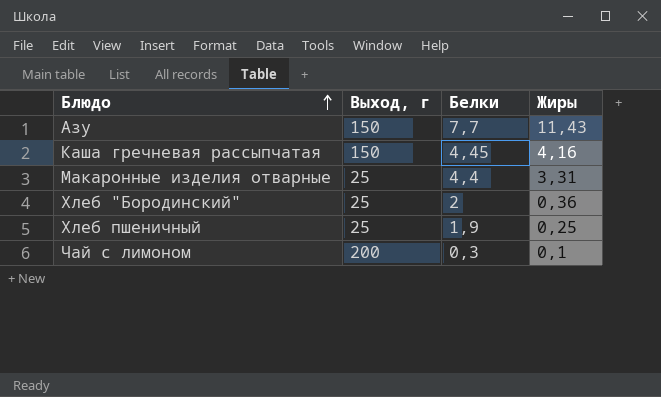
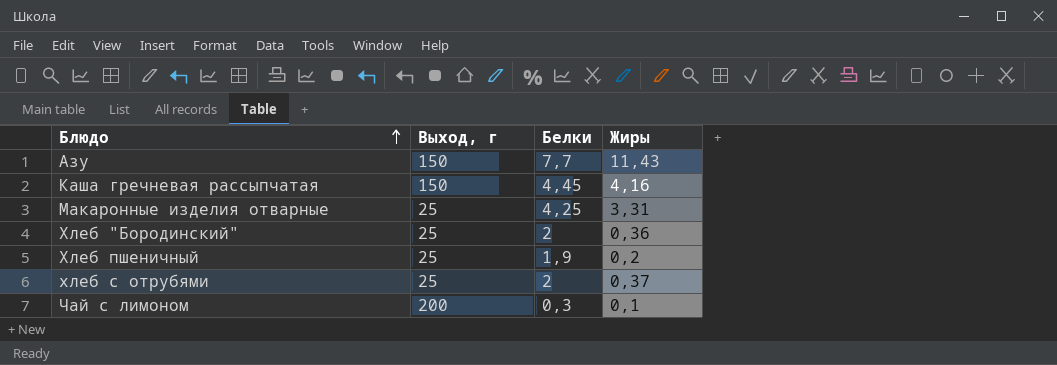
Макаронные изделия отварные | Белки: 4,4 -> 4,25
Хлеб пшеничный | Жиры: 0,25 -> 0,2
row хлеб с отрубями: none -> 25 | 2 | 0,37

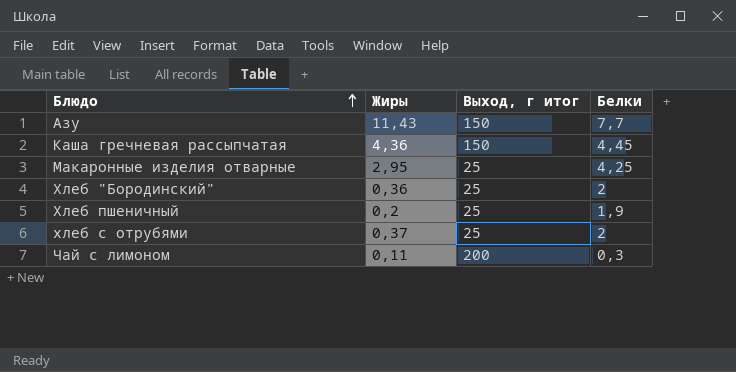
column Жиры | position: 4 -> 2
column name: Выход, г -> Выход, г итог
Каша гречневая рассыпчатая | Жиры: 4,16 -> 4,36
Макаронные изделия отварные | Жиры: 3,31 -> 2,95
Чай с лимоном | Жиры: 0,1 -> 0,11

